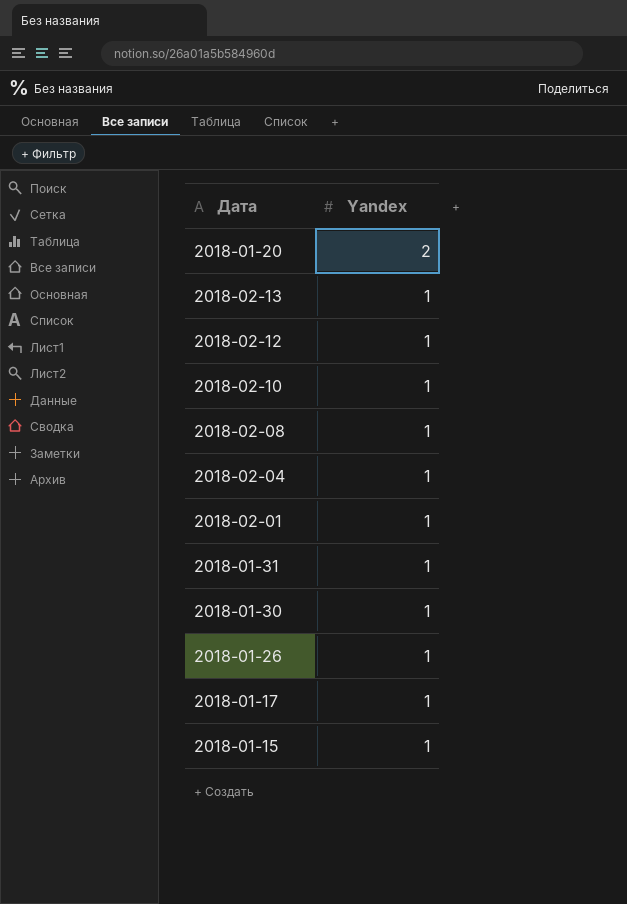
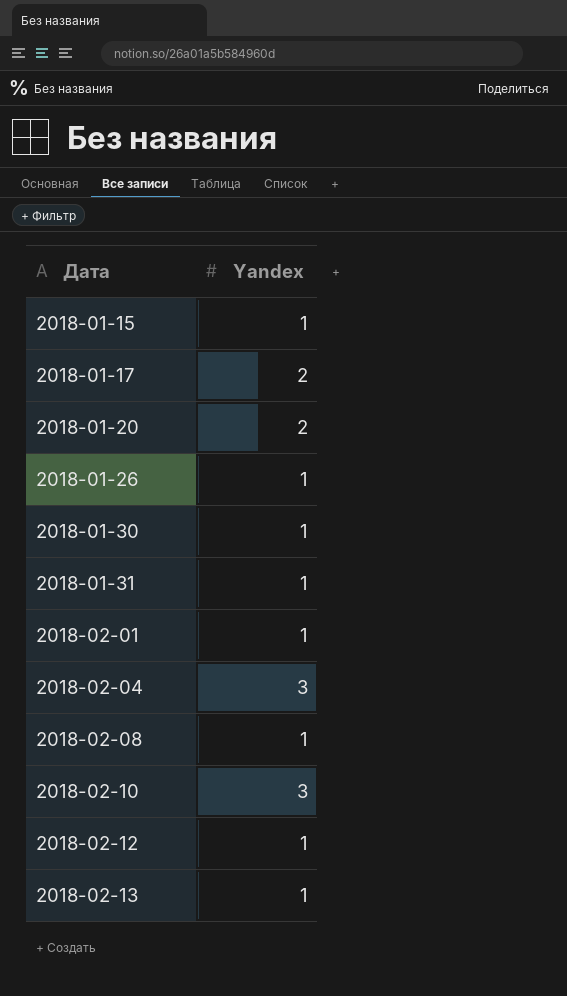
row order: Yandex descending -> Дата ascending
2018-01-17 | Yandex: 1 -> 2
2018-02-04 | Yandex: 1 -> 3
2018-02-10 | Yandex: 1 -> 3

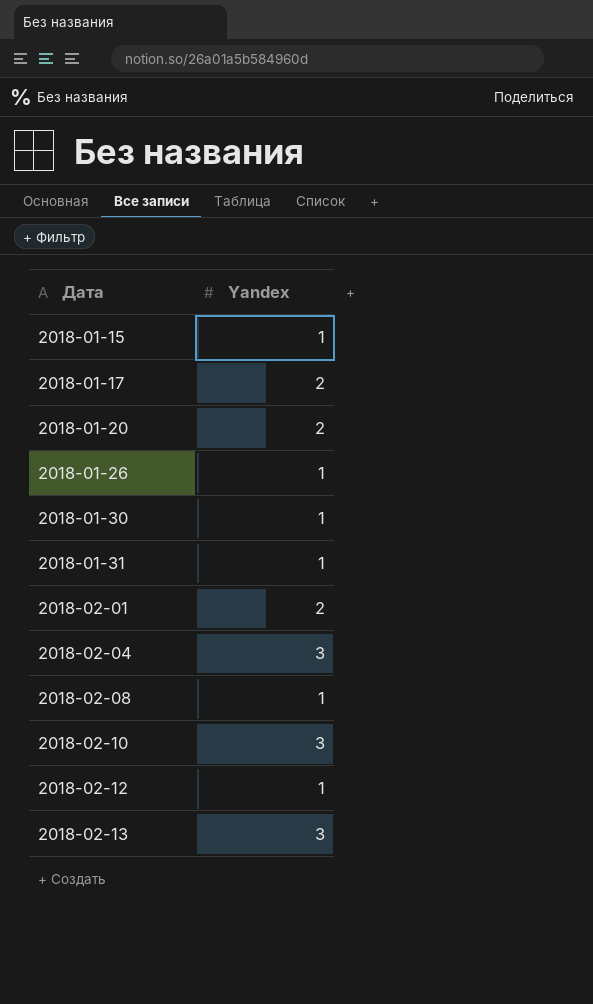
2018-02-01 | Yandex: 1 -> 2
2018-02-13 | Yandex: 1 -> 3

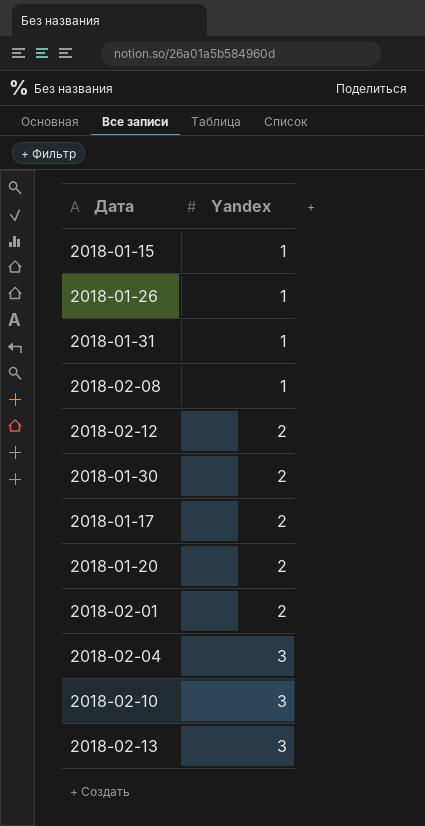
row order: Дата ascending -> Yandex ascending
2018-02-12 | Yandex: 1 -> 2
2018-01-30 | Yandex: 1 -> 2

